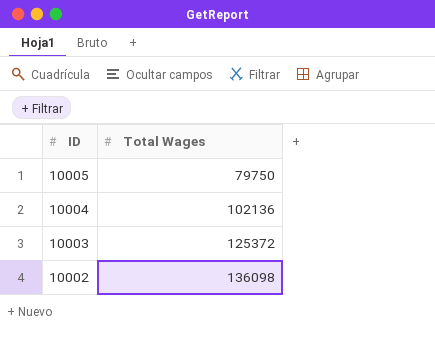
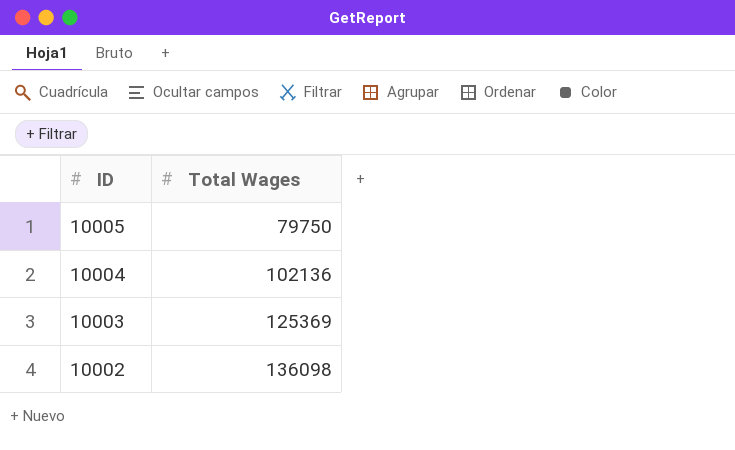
10003 | Total Wages: 125372 -> 125369

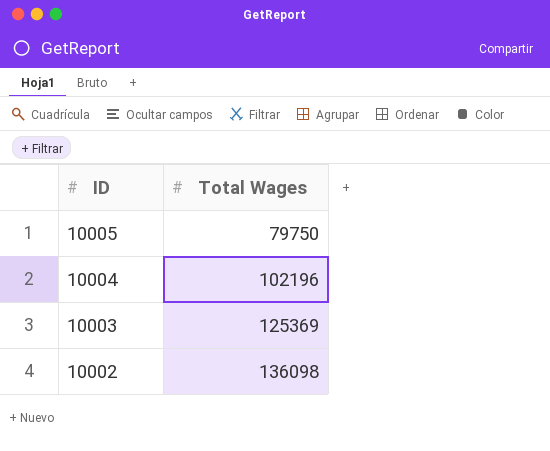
10004 | Total Wages: 102136 -> 102196

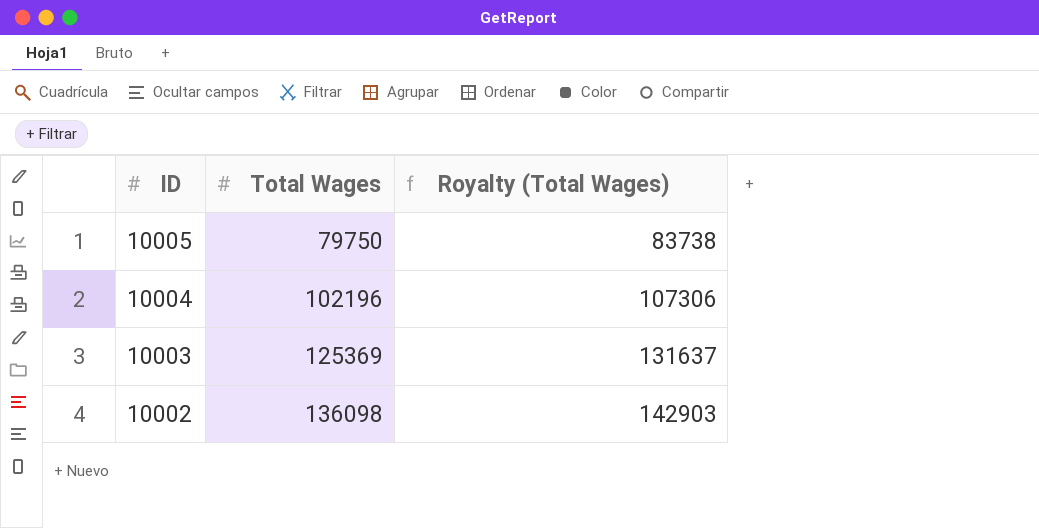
column Royalty (Total Wages) | formula: none -> [Total Wages] * 1.05

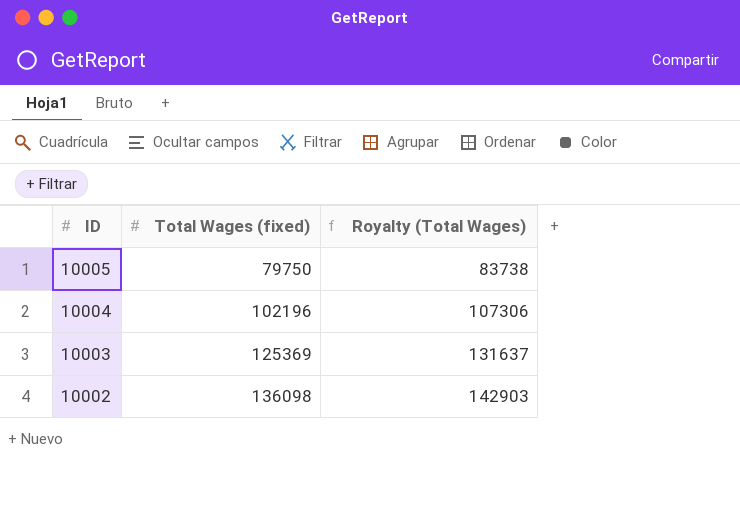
column name: Total Wages -> Total Wages (fixed)

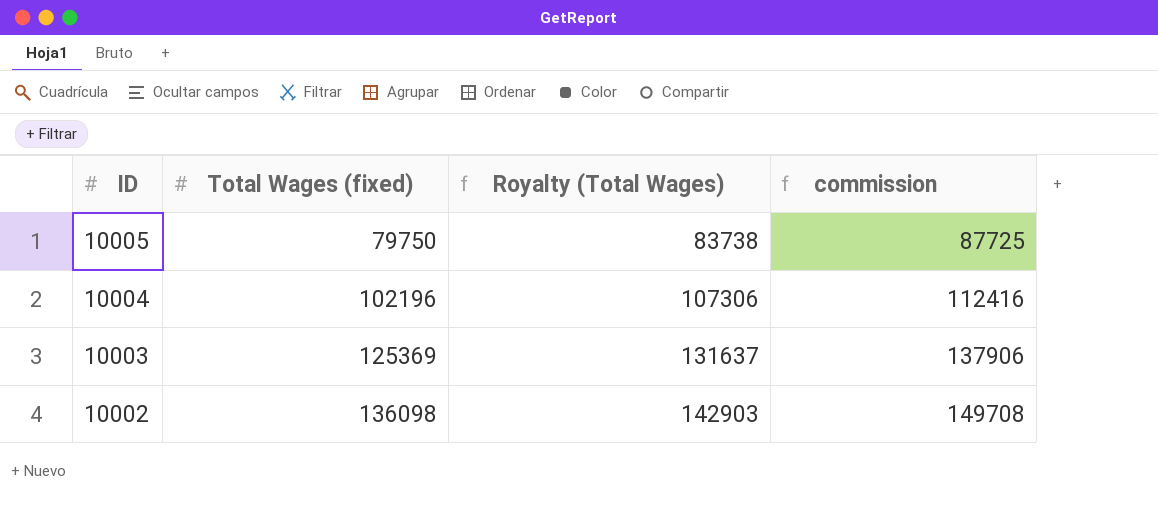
column commission | formula: none -> [Total Wages (fixed)] * 1.1

